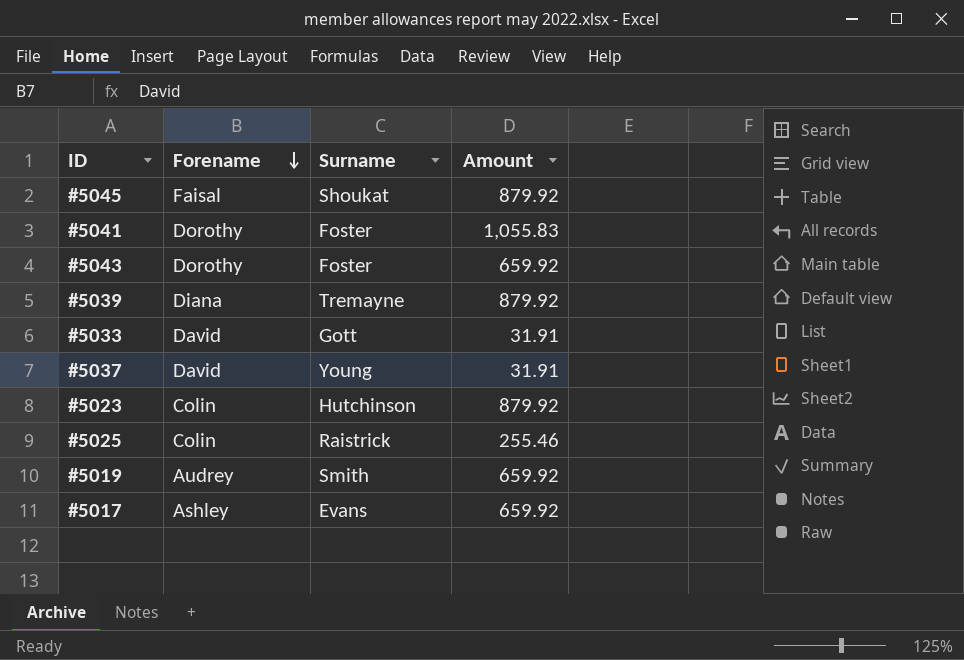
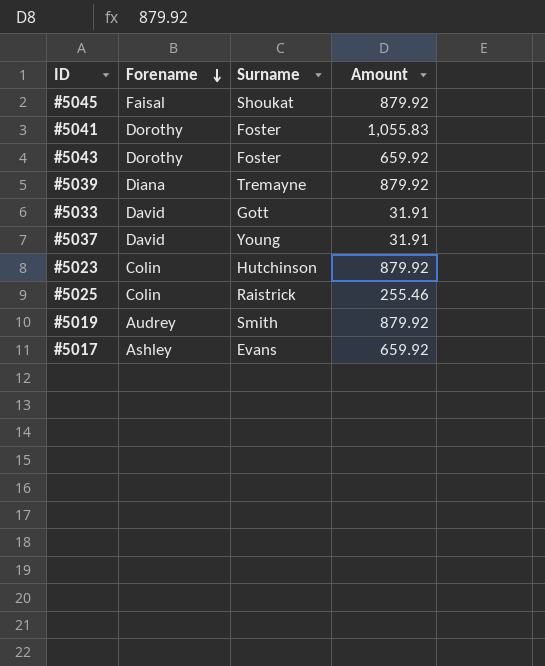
#5019 | Amount: 659.92 -> 879.92

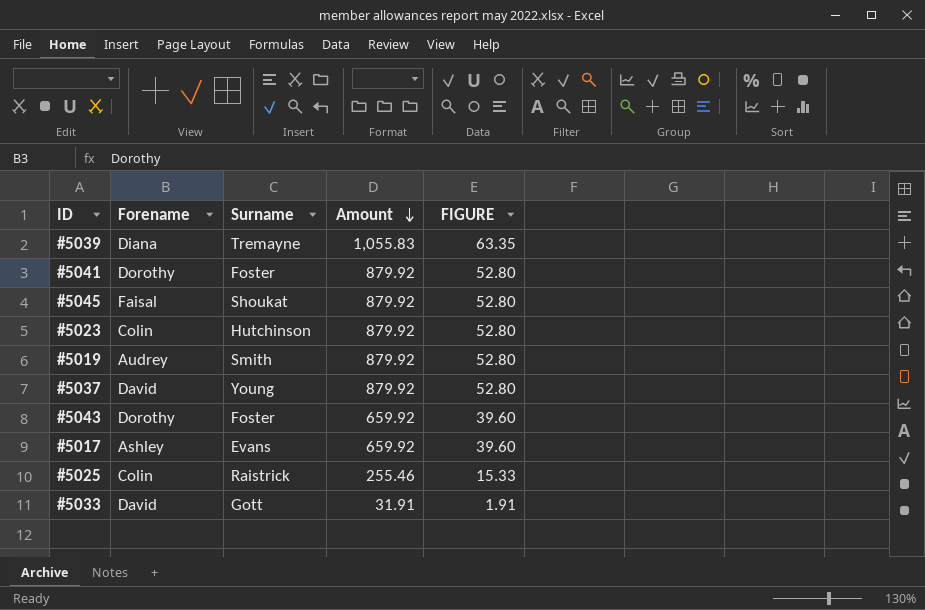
row order: Forename descending -> Amount descending
column FIGURE | formula: none -> [Amount] * 0.06
#5039 | Amount: 879.92 -> 1,055.83
#5041 | Amount: 1,055.83 -> 879.92
#5037 | Amount: 31.91 -> 879.92

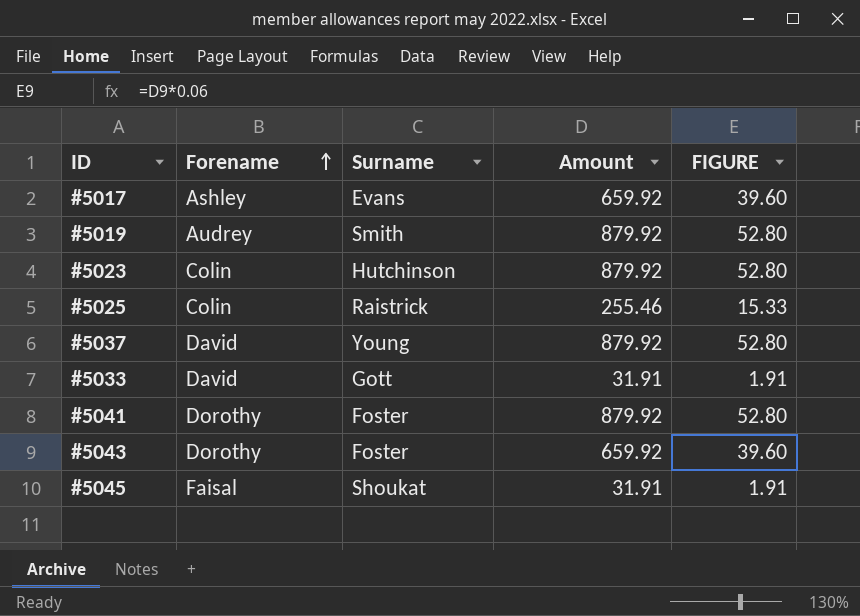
row order: Amount descending -> Forename ascending
row #5039: Diana | Tremayne | 1,055.83 | 63.35 -> none
#5045 | Amount: 879.92 -> 31.91
#5045 | FIGURE: 52.80 -> 1.91

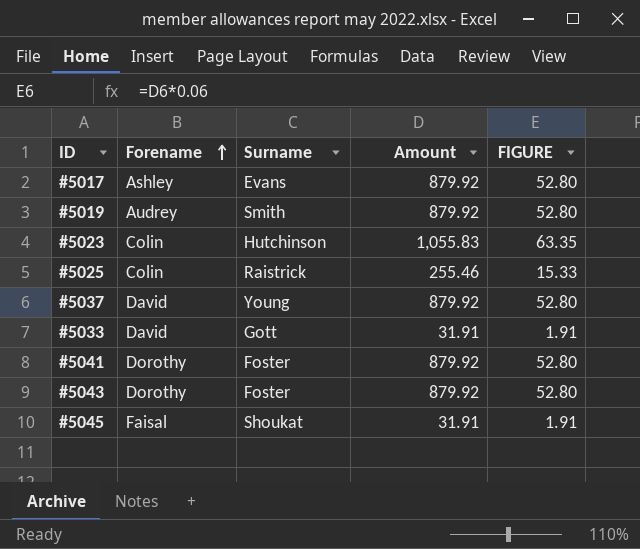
#5017 | Amount: 659.92 -> 879.92
#5017 | FIGURE: 39.60 -> 52.80
#5023 | Amount: 879.92 -> 1,055.83
#5023 | FIGURE: 52.80 -> 63.35
#5043 | Amount: 659.92 -> 879.92
#5043 | FIGURE: 39.60 -> 52.80

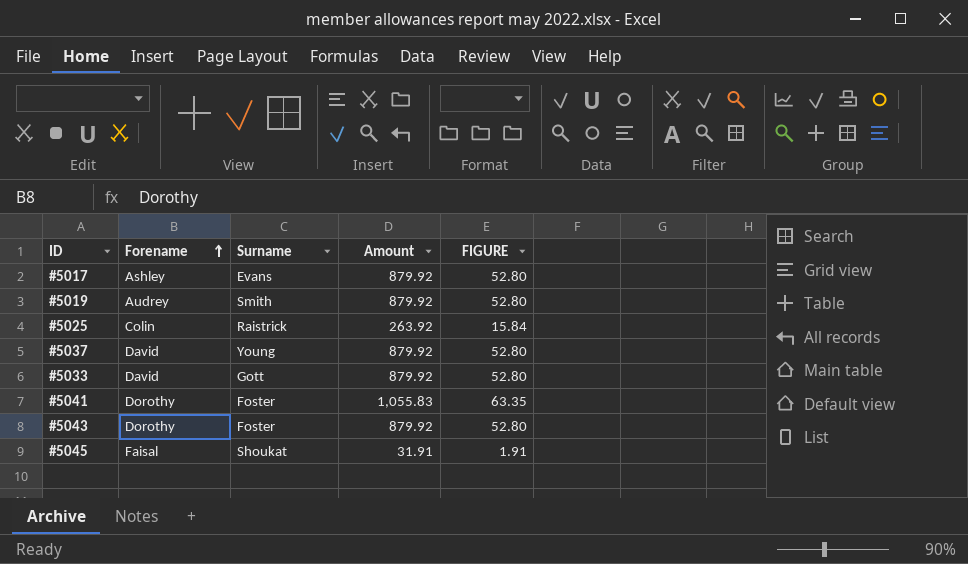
row #5023: Colin | Hutchinson | 1,055.83 | 63.35 -> none
#5025 | Amount: 255.46 -> 263.92
#5025 | FIGURE: 15.33 -> 15.84
#5033 | Amount: 31.91 -> 879.92
#5033 | FIGURE: 1.91 -> 52.80
#5041 | Amount: 879.92 -> 1,055.83
#5041 | FIGURE: 52.80 -> 63.35

